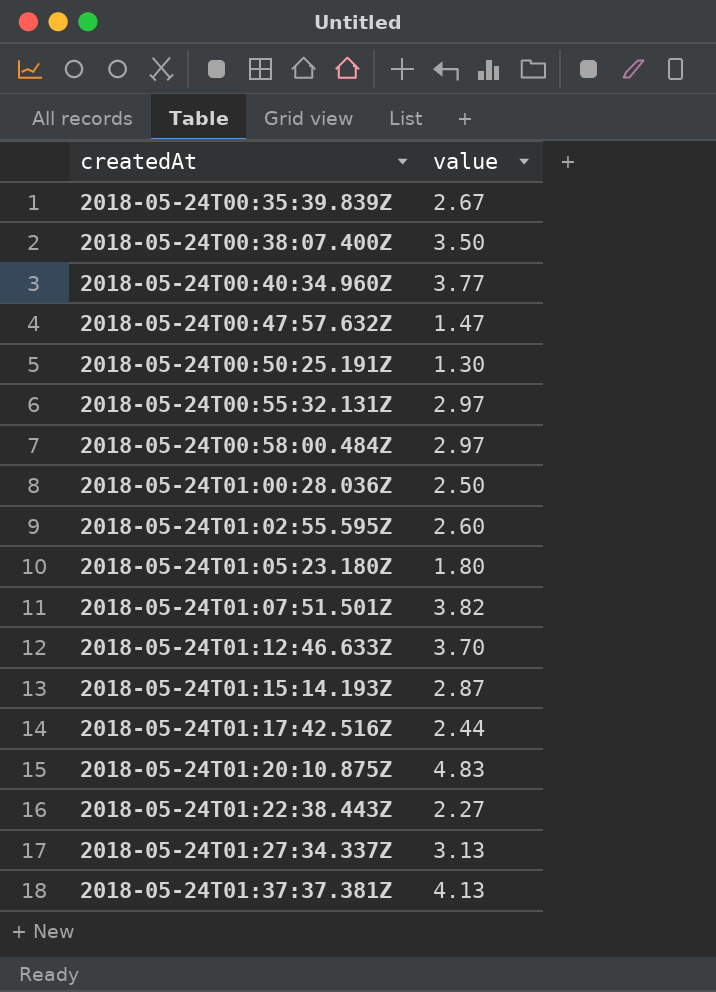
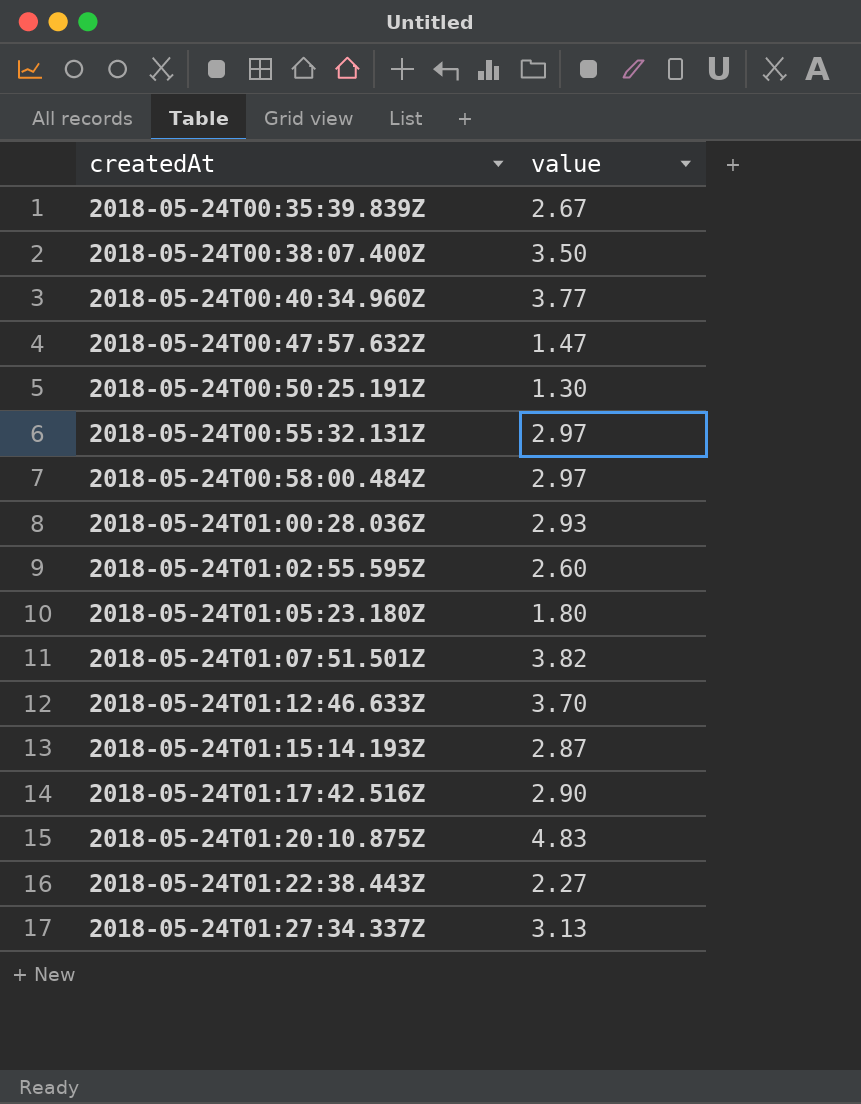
row 2018-05-24T01:37:37.381Z: 4.13 -> none
2018-05-24T01:00:28.036Z | value: 2.50 -> 2.93
2018-05-24T01:17:42.516Z | value: 2.44 -> 2.90

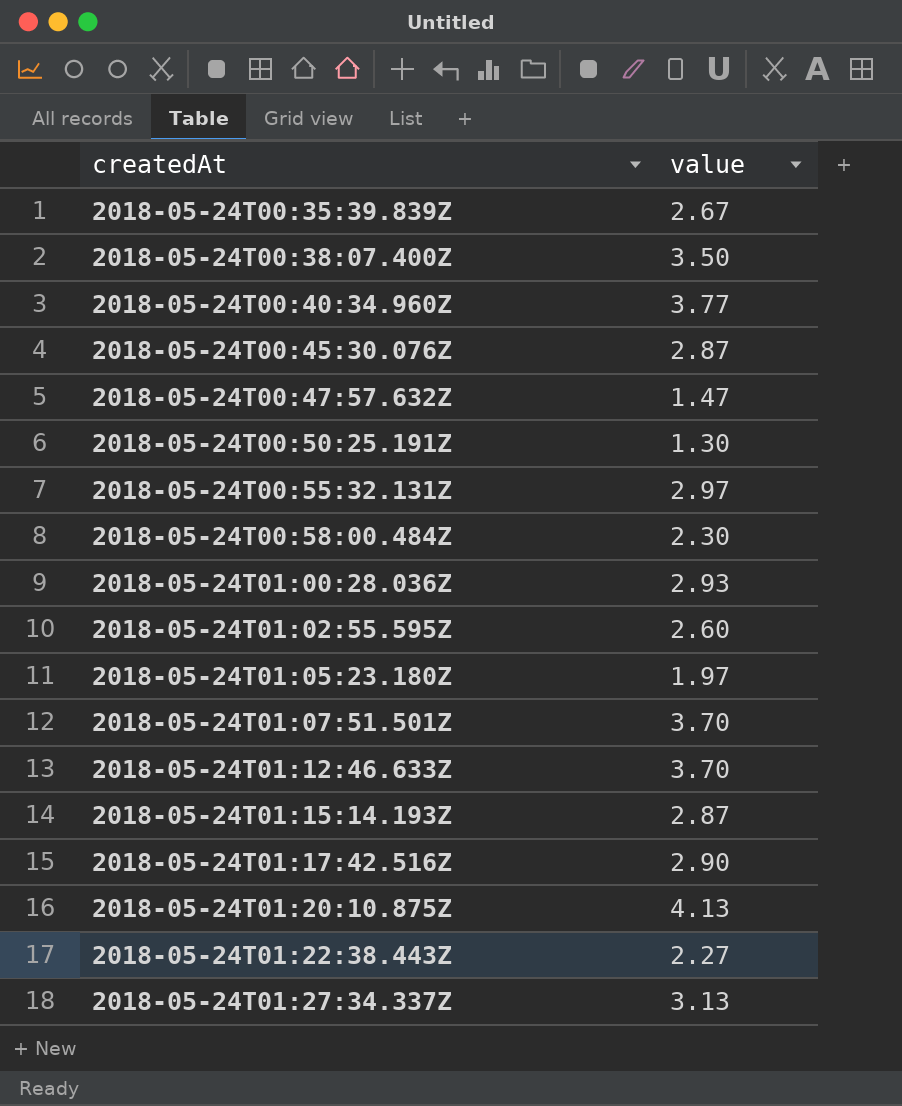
row 2018-05-24T00:45:30.076Z: none -> 2.87
2018-05-24T00:58:00.484Z | value: 2.97 -> 2.30
2018-05-24T01:05:23.180Z | value: 1.80 -> 1.97
2018-05-24T01:07:51.501Z | value: 3.82 -> 3.70
2018-05-24T01:20:10.875Z | value: 4.83 -> 4.13

